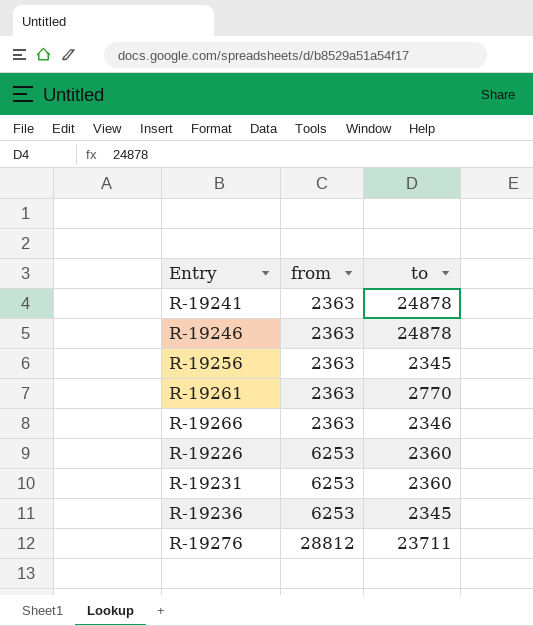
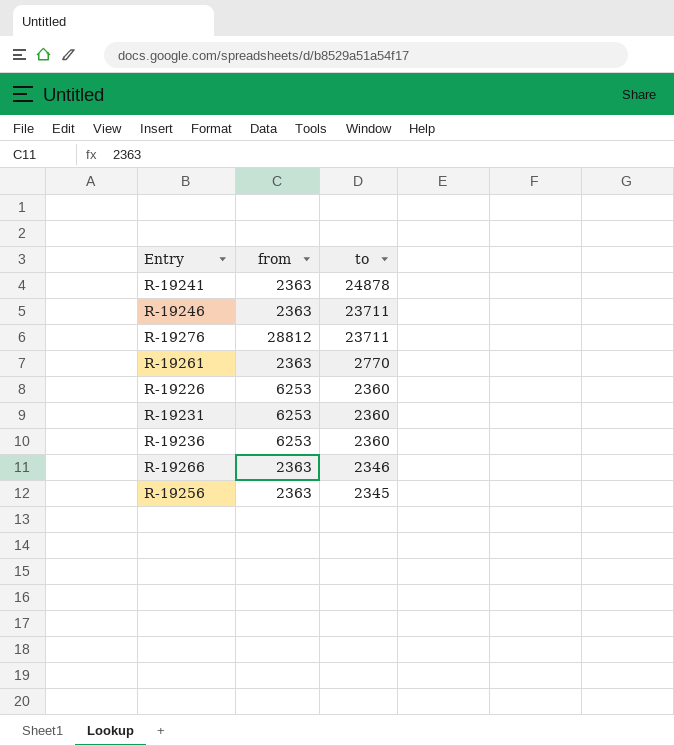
row order: from ascending -> to descending
R-19246 | to: 24878 -> 23711
R-19236 | to: 2345 -> 2360

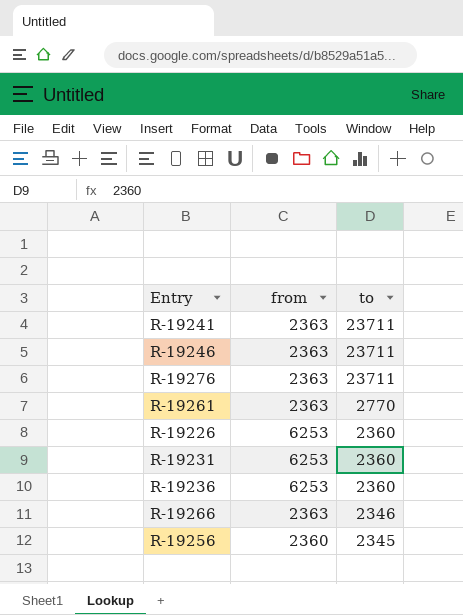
R-19241 | to: 24878 -> 23711
R-19276 | from: 28812 -> 2363
R-19256 | from: 2363 -> 2360

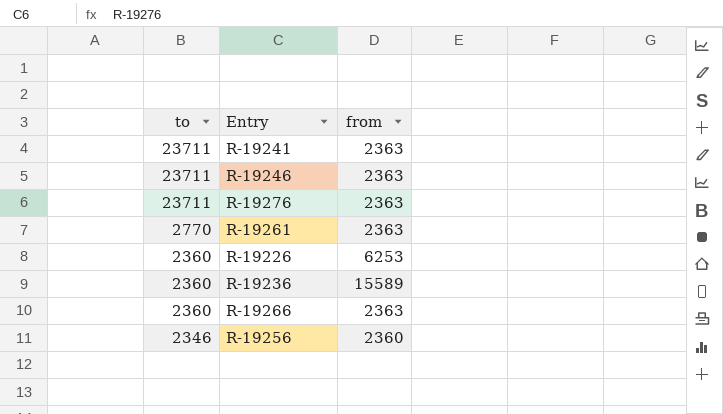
column to | position: 3 -> 1
row R-19231: 6253 | 2360 -> none
R-19236 | from: 6253 -> 15589
R-19266 | to: 2346 -> 2360
R-19256 | to: 2345 -> 2346

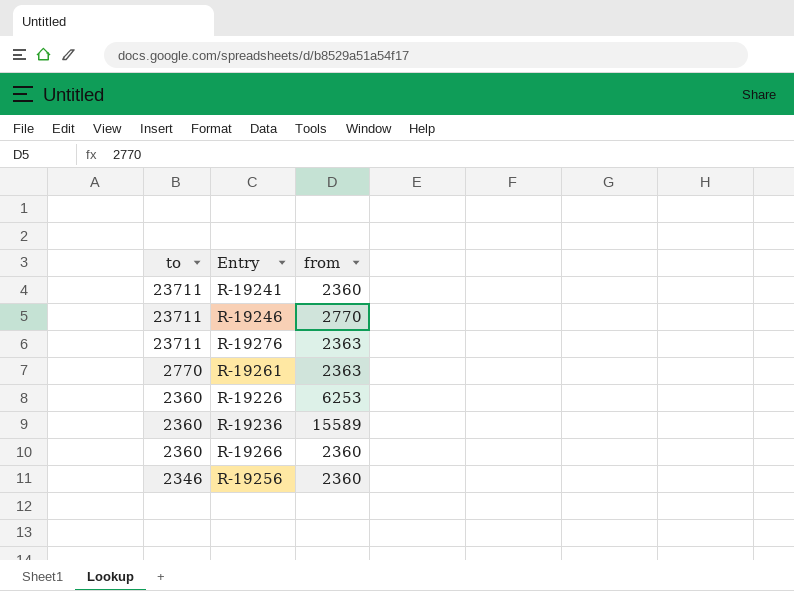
R-19241 | from: 2363 -> 2360
R-19246 | from: 2363 -> 2770
R-19266 | from: 2363 -> 2360

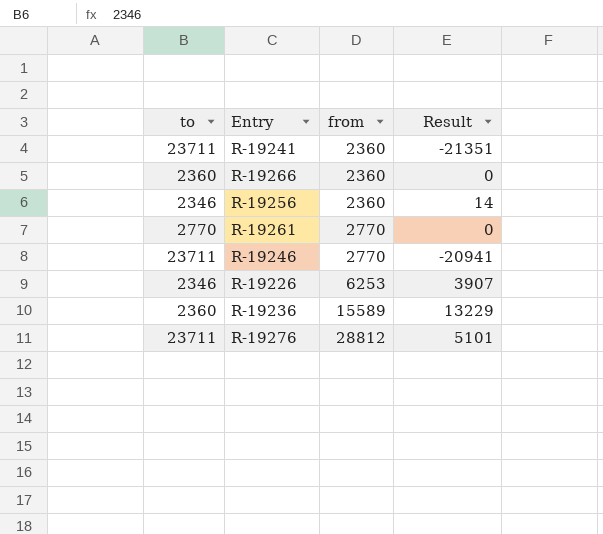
row order: to descending -> from ascending
column Result | formula: none -> [from] - [to]
R-19261 | from: 2363 -> 2770
R-19226 | to: 2360 -> 2346
R-19276 | from: 2363 -> 28812

